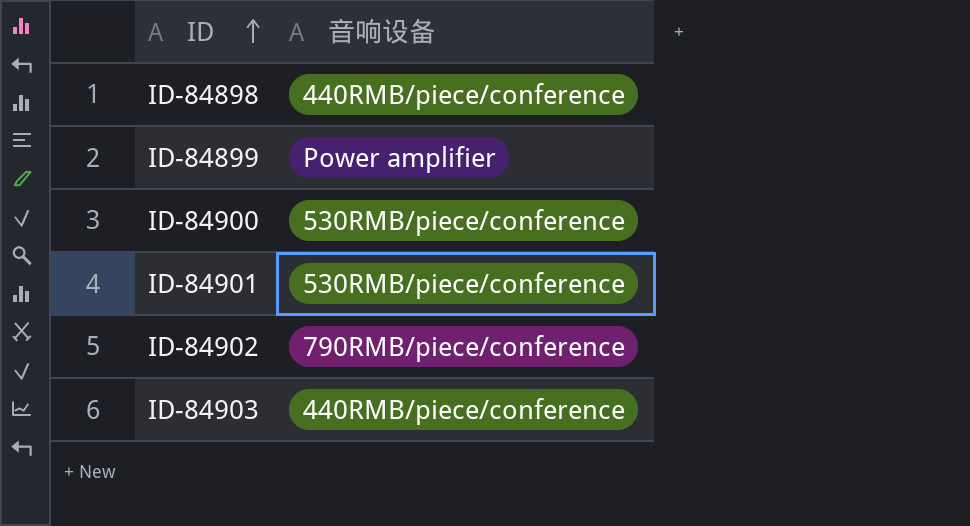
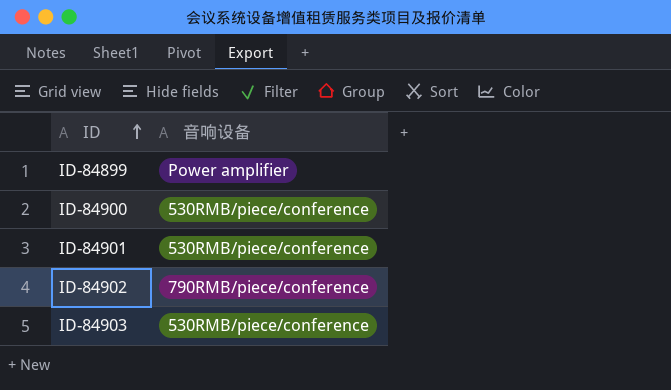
row ID-84898: 440RMB/piece/conference -> none
ID-84903 | 音响设备: 440RMB/piece/conference -> 530RMB/piece/conference

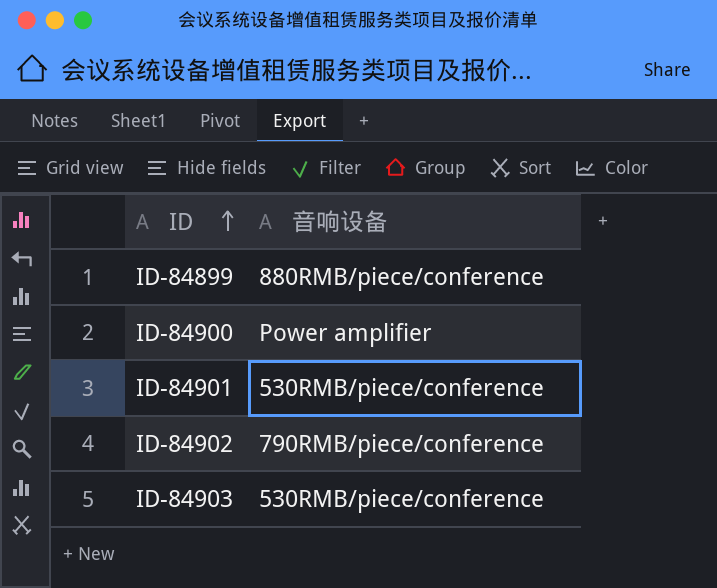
ID-84899 | 音响设备: Power amplifier -> 880RMB/piece/conference
ID-84900 | 音响设备: 530RMB/piece/conference -> Power amplifier

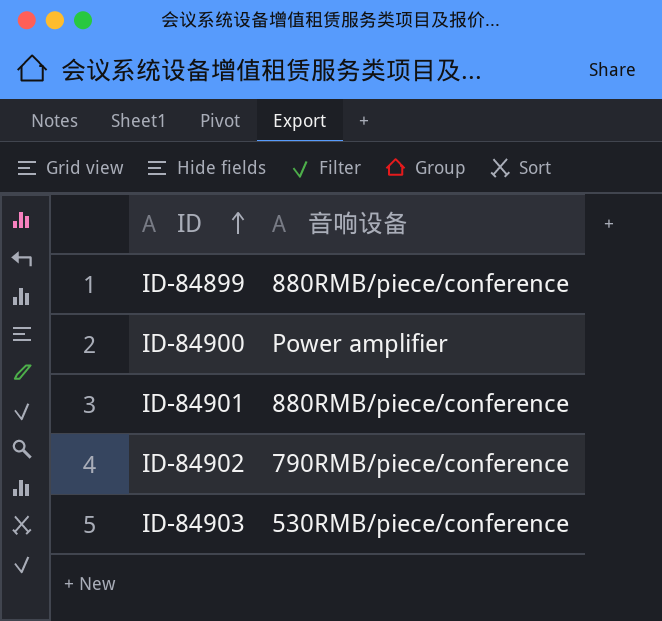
ID-84901 | 音响设备: 530RMB/piece/conference -> 880RMB/piece/conference

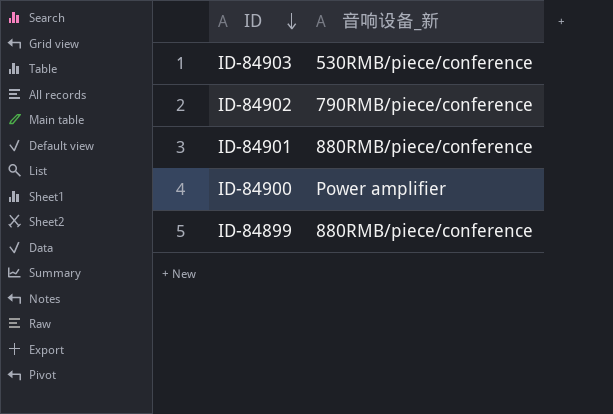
row order: ID ascending -> ID descending
column name: 音响设备 -> 音响设备_新

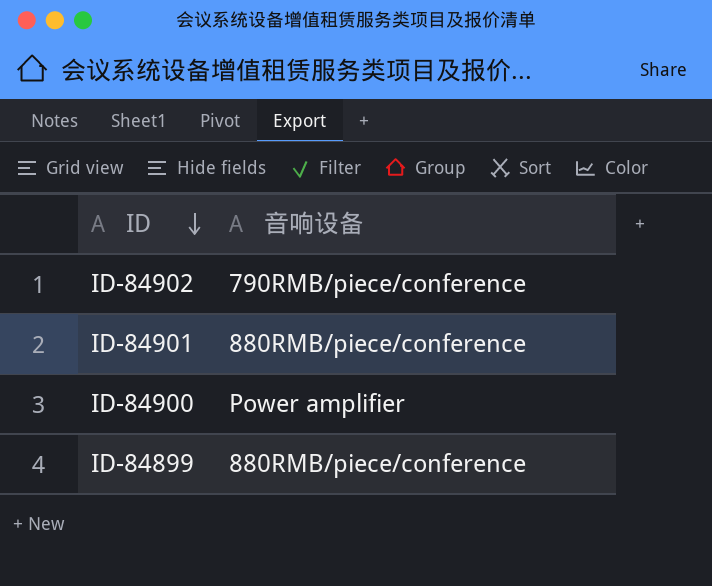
column name: 音响设备_新 -> 音响设备
row ID-84903: 530RMB/piece/conference -> none

